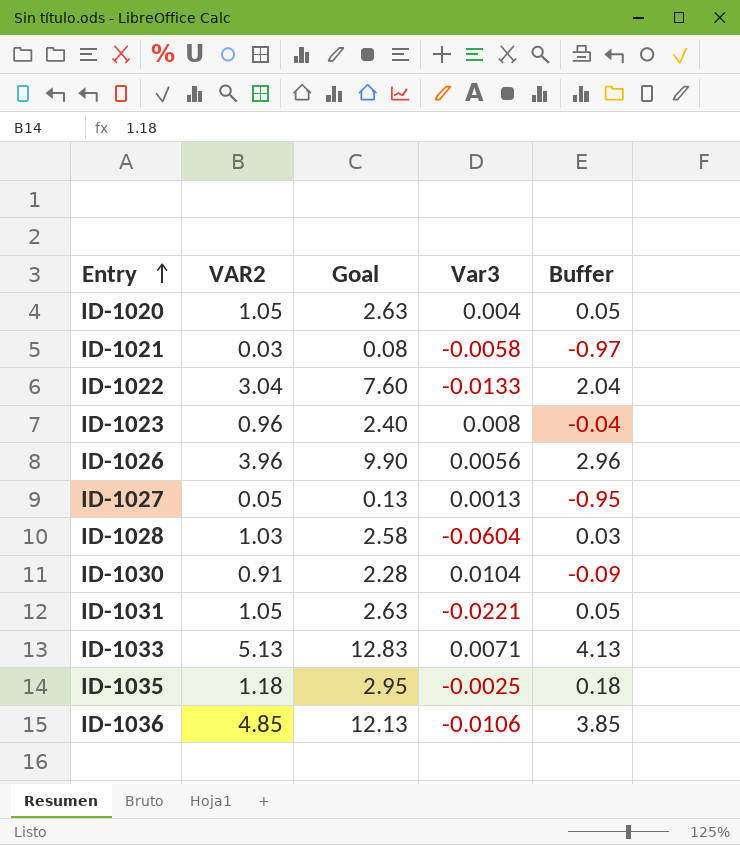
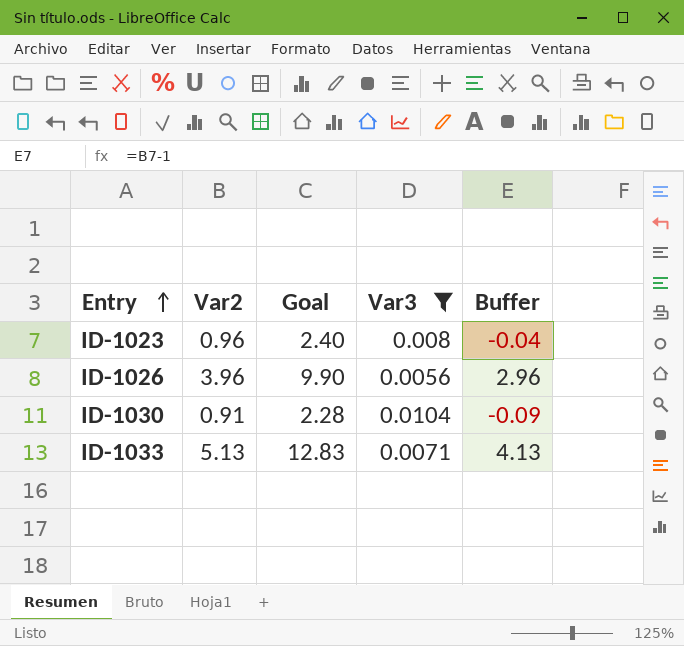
filter: none -> Var3 >= 0.0056
column name: VAR2 -> Var2

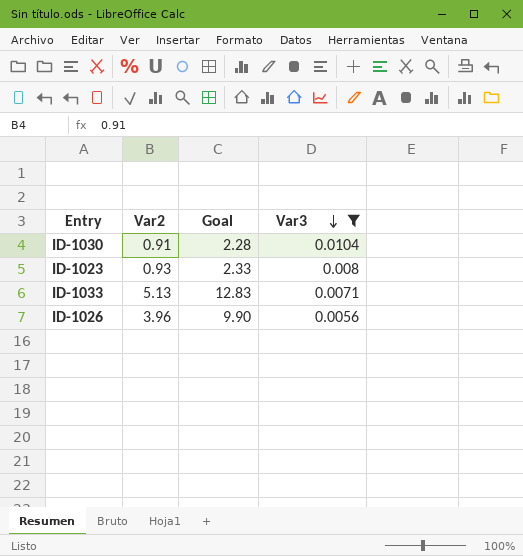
row order: Entry ascending -> Var3 descending
column Buffer | formula: [Var2] - 1 -> none
ID-1023 | Var2: 0.96 -> 0.93
ID-1023 | Goal: 2.40 -> 2.33

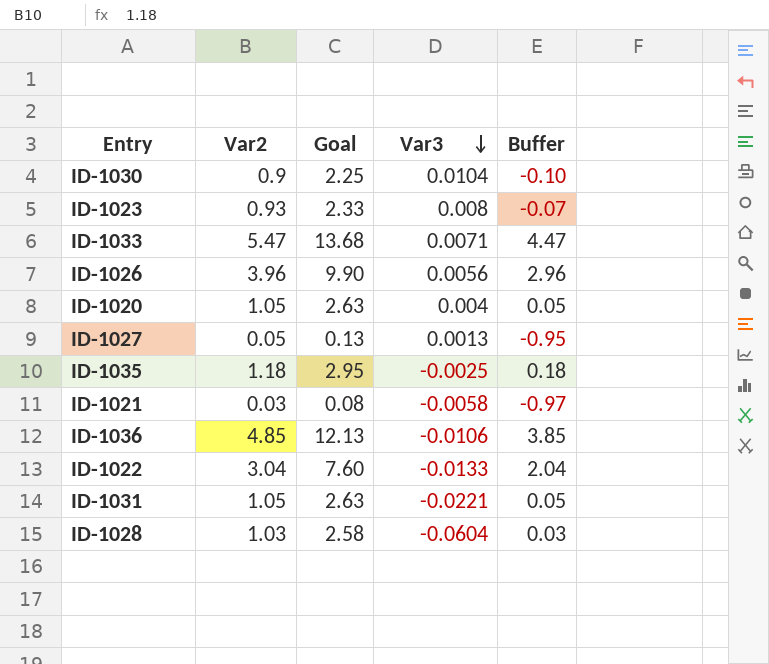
filter: Var3 >= 0.0056 -> none
column Buffer | formula: none -> [Var2] - 1
ID-1030 | Var2: 0.91 -> 0.9
ID-1030 | Goal: 2.28 -> 2.25
ID-1033 | Var2: 5.13 -> 5.47
ID-1033 | Goal: 12.83 -> 13.68

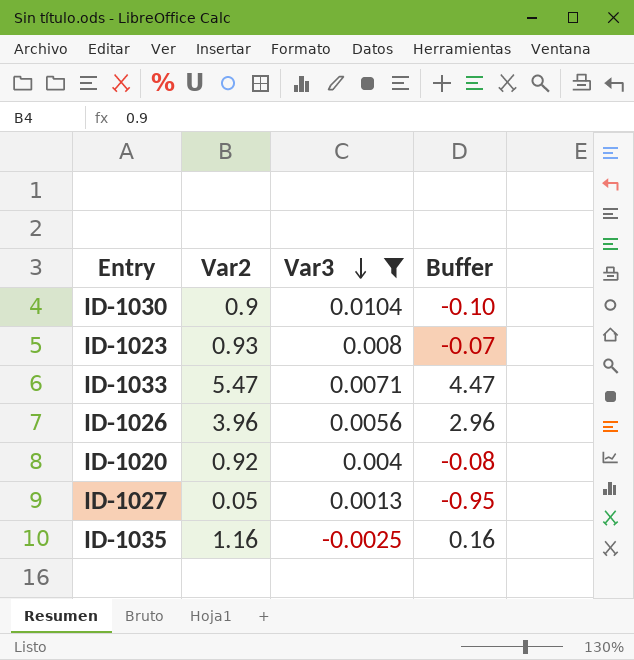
filter: none -> Var3 >= -0.0025
column Goal | formula: [Var2] * 2.5 -> none
ID-1020 | Var2: 1.05 -> 0.92
ID-1020 | Buffer: 0.05 -> -0.08
ID-1035 | Var2: 1.18 -> 1.16
ID-1035 | Buffer: 0.18 -> 0.16

